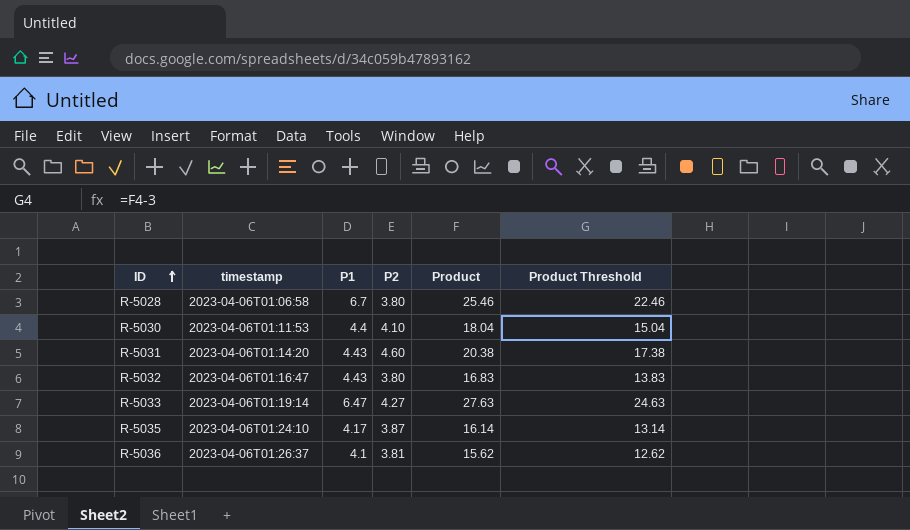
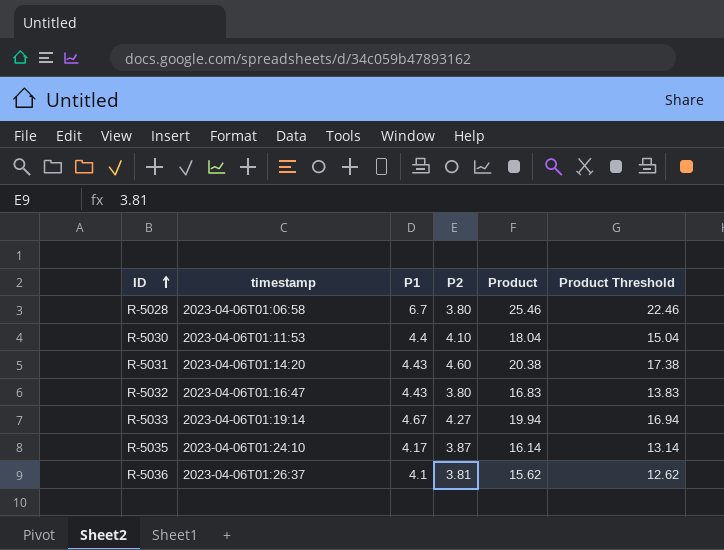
R-5033 | P1: 6.47 -> 4.67
R-5033 | Product: 27.63 -> 19.94
R-5033 | Product Threshold: 24.63 -> 16.94

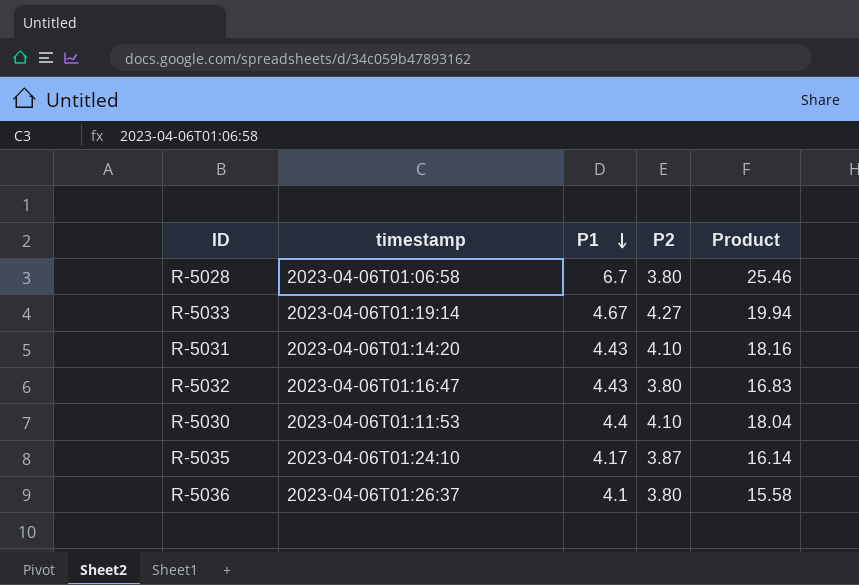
row order: ID ascending -> P1 descending
column Product Threshold | formula: [Product] - 3 -> none
R-5031 | P2: 4.60 -> 4.10
R-5031 | Product: 20.38 -> 18.16
R-5036 | P2: 3.81 -> 3.80
R-5036 | Product: 15.62 -> 15.58

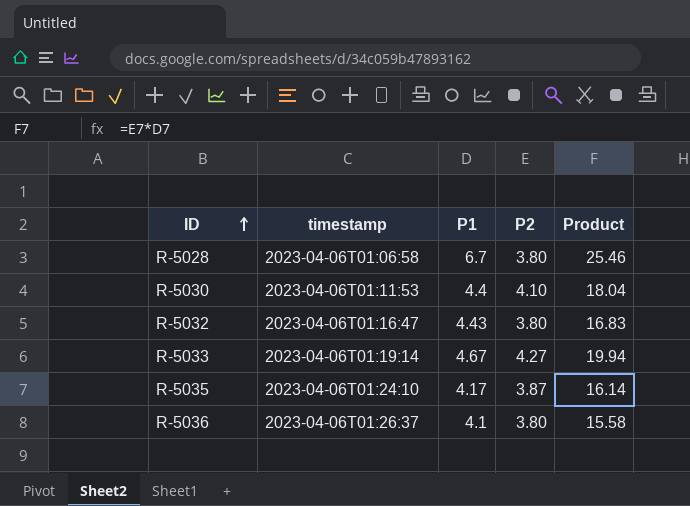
row order: P1 descending -> ID ascending
row R-5031: 2023-04-06T01:14:20 | 4.43 | 4.10 | 18.16 -> none

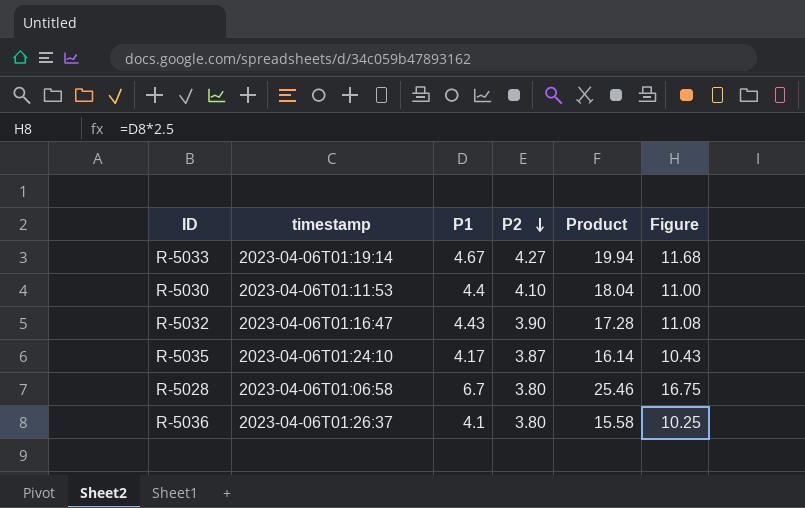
row order: ID ascending -> P2 descending
column Figure | formula: none -> [P1] * 2.5
R-5032 | P2: 3.80 -> 3.90
R-5032 | Product: 16.83 -> 17.28

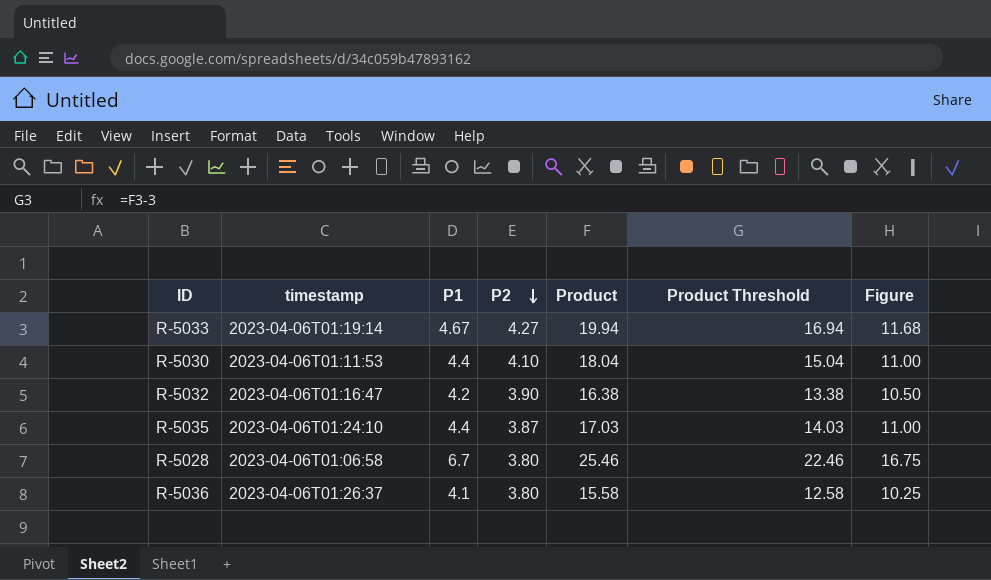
column Product Threshold | formula: none -> [Product] - 3
R-5032 | P1: 4.43 -> 4.2
R-5032 | Product: 17.28 -> 16.38
R-5032 | Figure: 11.08 -> 10.50
R-5035 | P1: 4.17 -> 4.4
R-5035 | Product: 16.14 -> 17.03
R-5035 | Figure: 10.43 -> 11.00

